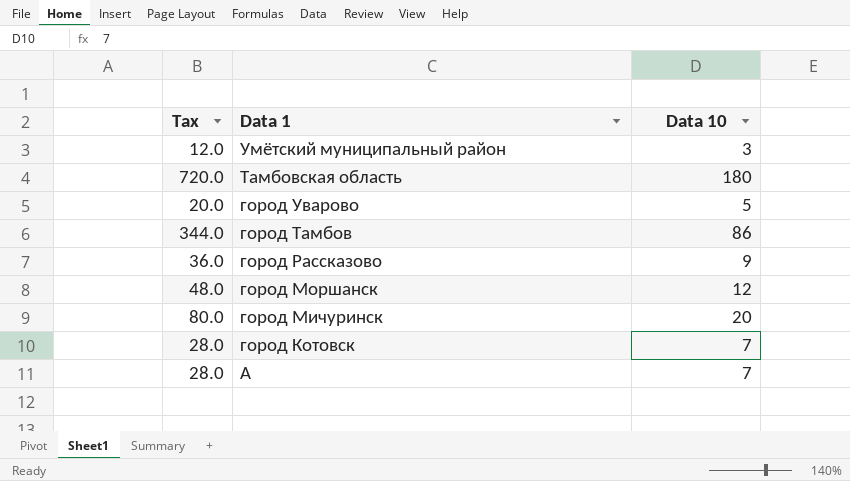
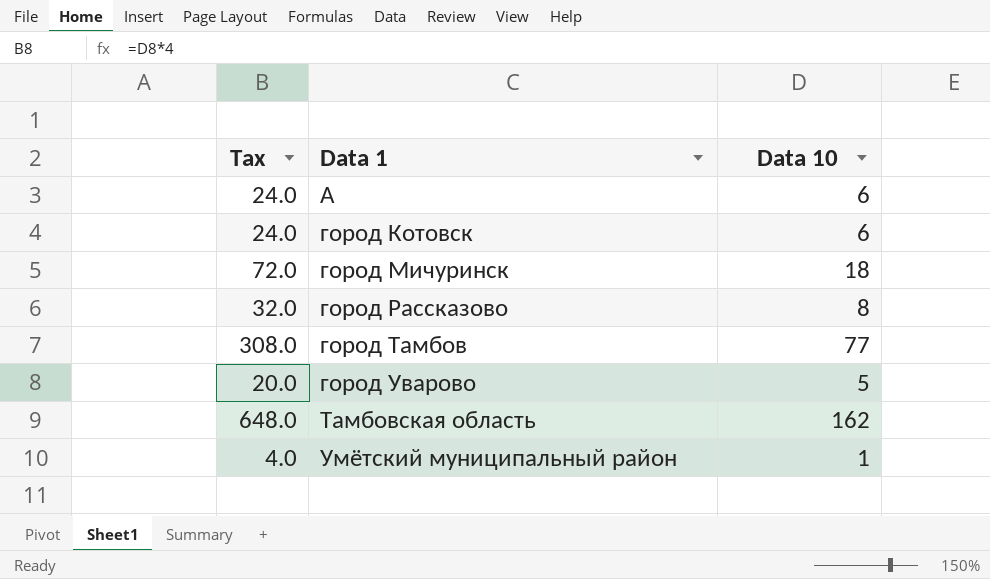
row order: Data 1 descending -> Data 1 ascending
row город Моршанск: 48.0 | 12 -> none
А | Tax: 28.0 -> 24.0
А | Data 10: 7 -> 6
город Котовск | Tax: 28.0 -> 24.0
город Котовск | Data 10: 7 -> 6
город Мичуринск | Tax: 80.0 -> 72.0
город Мичуринск | Data 10: 20 -> 18
город Рассказово | Tax: 36.0 -> 32.0
город Рассказово | Data 10: 9 -> 8
город Тамбов | Tax: 344.0 -> 308.0
город Тамбов | Data 10: 86 -> 77
Тамбовская область | Tax: 720.0 -> 648.0
Тамбовская область | Data 10: 180 -> 162
Умётский муниципальный район | Tax: 12.0 -> 4.0
Умётский муниципальный район | Data 10: 3 -> 1

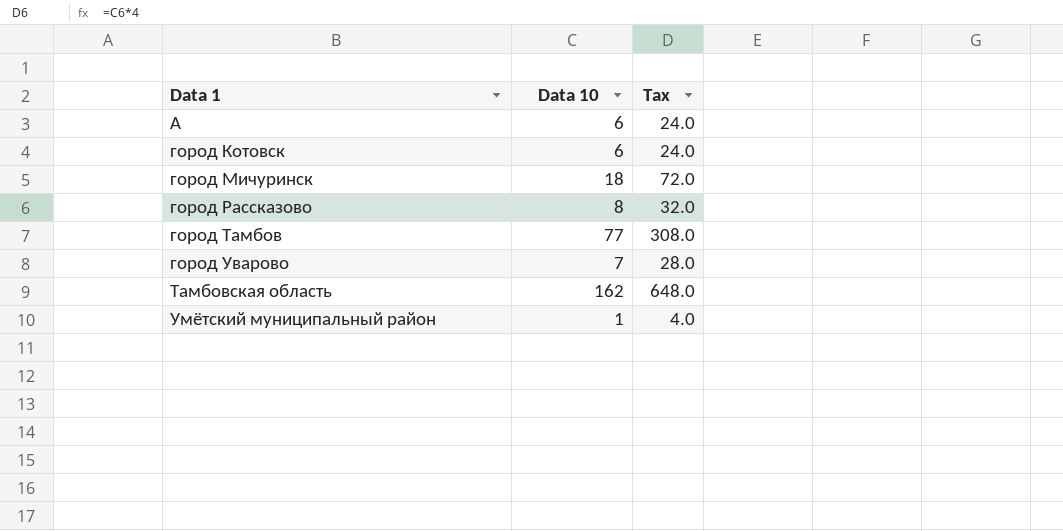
column Tax | position: 1 -> 3
город Уварово | Data 10: 5 -> 7
город Уварово | Tax: 20.0 -> 28.0

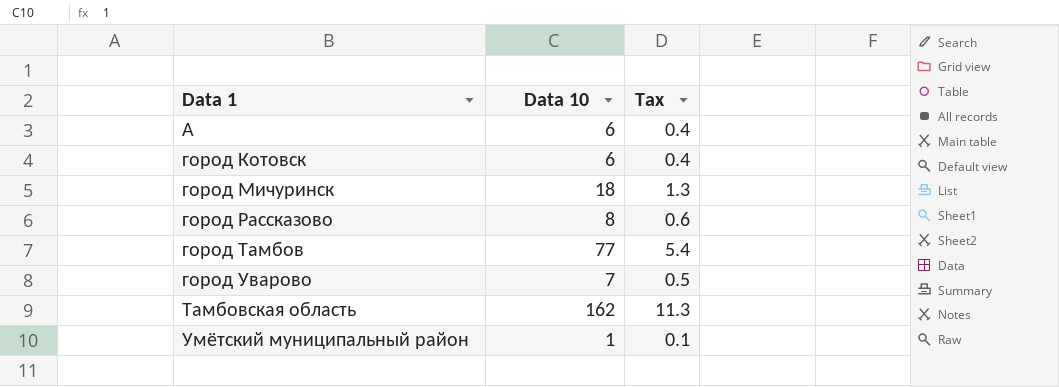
column Tax | formula: [Data 10] * 4 -> [Data 10] * 0.07

